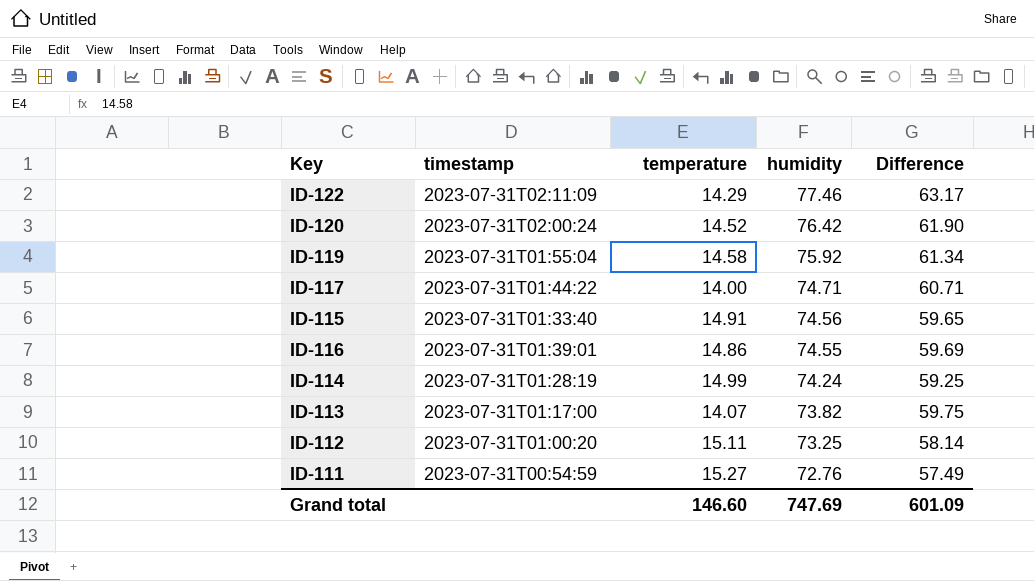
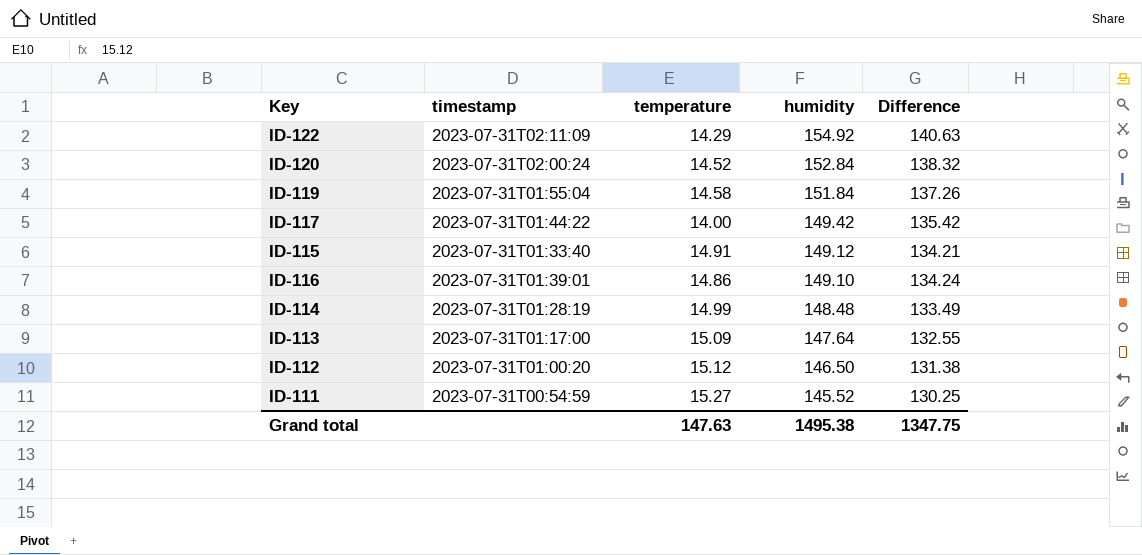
ID-122 | humidity: 77.46 -> 154.92
ID-122 | Difference: 63.17 -> 140.63
ID-120 | humidity: 76.42 -> 152.84
ID-120 | Difference: 61.90 -> 138.32
ID-119 | humidity: 75.92 -> 151.84
ID-119 | Difference: 61.34 -> 137.26
ID-117 | humidity: 74.71 -> 149.42
ID-117 | Difference: 60.71 -> 135.42
ID-115 | humidity: 74.56 -> 149.12
ID-115 | Difference: 59.65 -> 134.21
ID-116 | humidity: 74.55 -> 149.10
ID-116 | Difference: 59.69 -> 134.24
ID-114 | humidity: 74.24 -> 148.48
ID-114 | Difference: 59.25 -> 133.49
ID-113 | temperature: 14.07 -> 15.09
ID-113 | humidity: 73.82 -> 147.64
ID-113 | Difference: 59.75 -> 132.55
ID-112 | temperature: 15.11 -> 15.12
ID-112 | humidity: 73.25 -> 146.50
ID-112 | Difference: 58.14 -> 131.38
ID-111 | humidity: 72.76 -> 145.52
ID-111 | Difference: 57.49 -> 130.25
Grand total | temperature: 146.60 -> 147.63
Grand total | humidity: 747.69 -> 1495.38
Grand total | Difference: 601.09 -> 1347.75

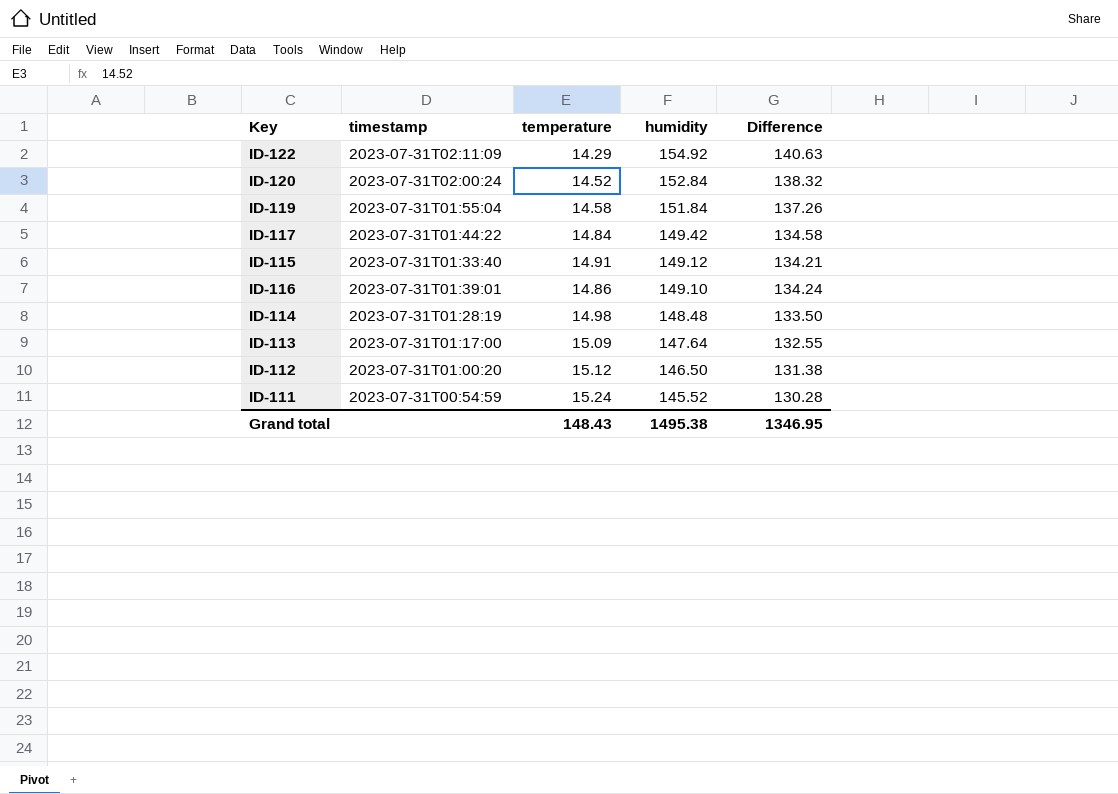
ID-117 | temperature: 14.00 -> 14.84
ID-117 | Difference: 135.42 -> 134.58
ID-114 | temperature: 14.99 -> 14.98
ID-114 | Difference: 133.49 -> 133.50
ID-111 | temperature: 15.27 -> 15.24
ID-111 | Difference: 130.25 -> 130.28
Grand total | temperature: 147.63 -> 148.43
Grand total | Difference: 1347.75 -> 1346.95

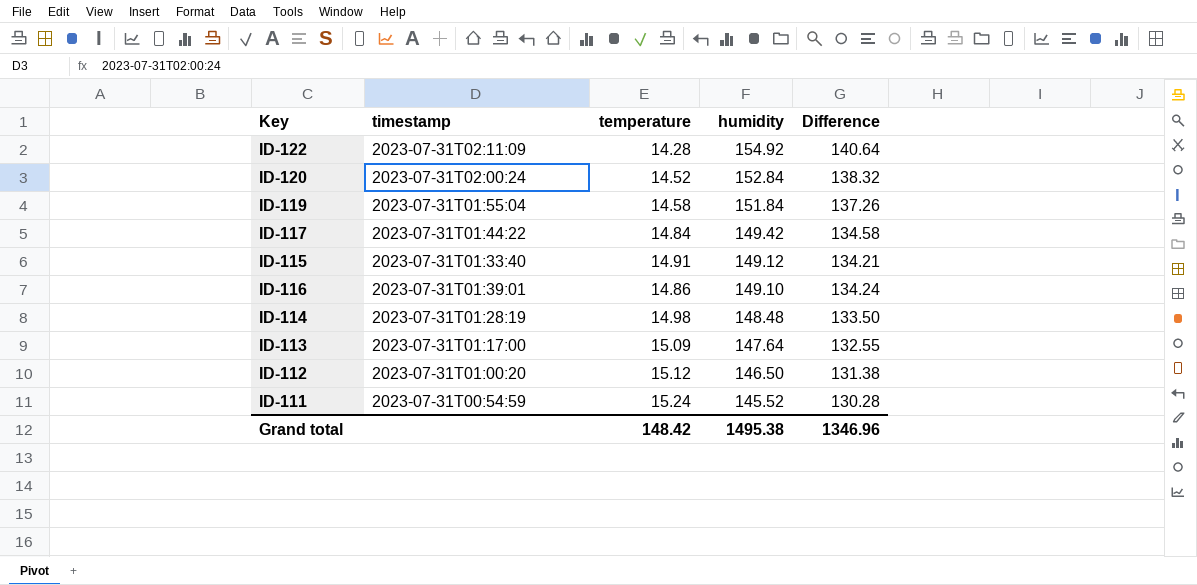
ID-122 | temperature: 14.29 -> 14.28
ID-122 | Difference: 140.63 -> 140.64
Grand total | temperature: 148.43 -> 148.42
Grand total | Difference: 1346.95 -> 1346.96

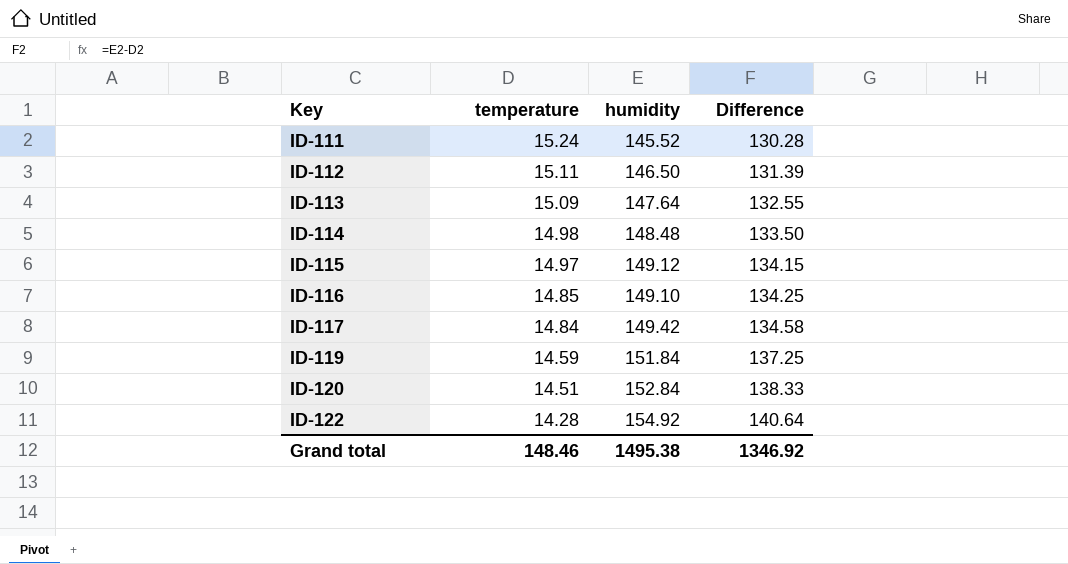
row order: humidity descending -> Key ascending
column timestamp | position: 2 -> none
ID-112 | temperature: 15.12 -> 15.11
ID-112 | Difference: 131.38 -> 131.39
ID-115 | temperature: 14.91 -> 14.97
ID-115 | Difference: 134.21 -> 134.15
ID-116 | temperature: 14.86 -> 14.85
ID-116 | Difference: 134.24 -> 134.25
ID-119 | temperature: 14.58 -> 14.59
ID-119 | Difference: 137.26 -> 137.25
ID-120 | temperature: 14.52 -> 14.51
ID-120 | Difference: 138.32 -> 138.33
Grand total | temperature: 148.42 -> 148.46
Grand total | Difference: 1346.96 -> 1346.92

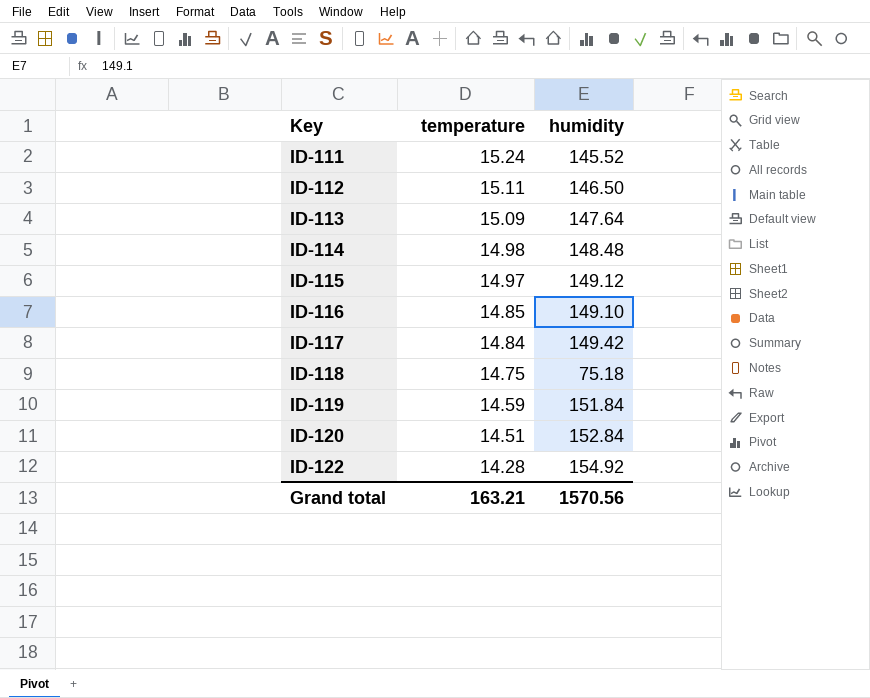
column Difference | formula: [humidity] - [temperature] -> none
row ID-118: none -> 14.75 | 75.18
Grand total | temperature: 148.46 -> 163.21
Grand total | humidity: 1495.38 -> 1570.56

